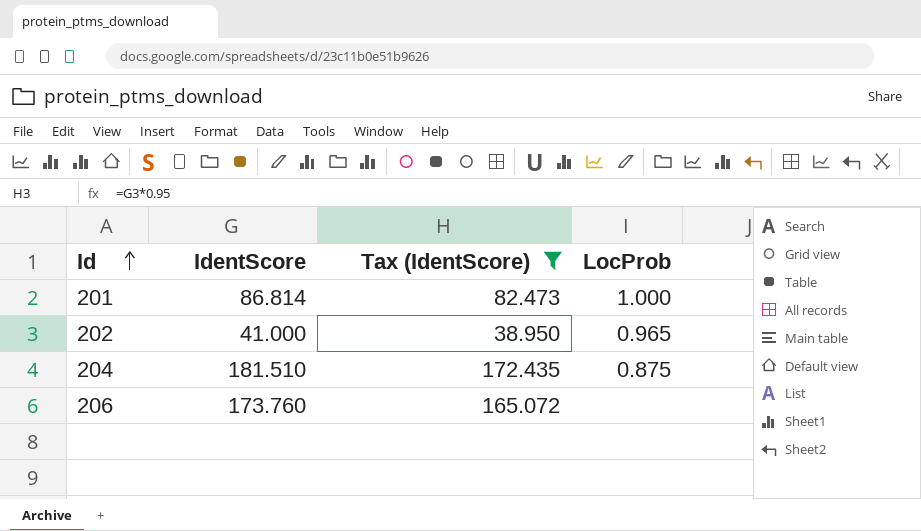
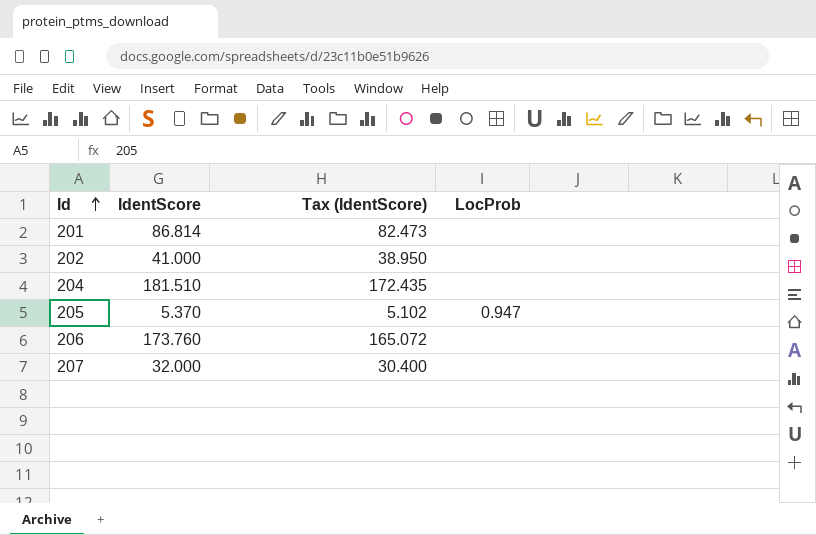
filter: Tax (IdentScore) >= 38.950 -> none
201 | LocProb: 1.000 -> none
202 | LocProb: 0.965 -> none
204 | LocProb: 0.875 -> none

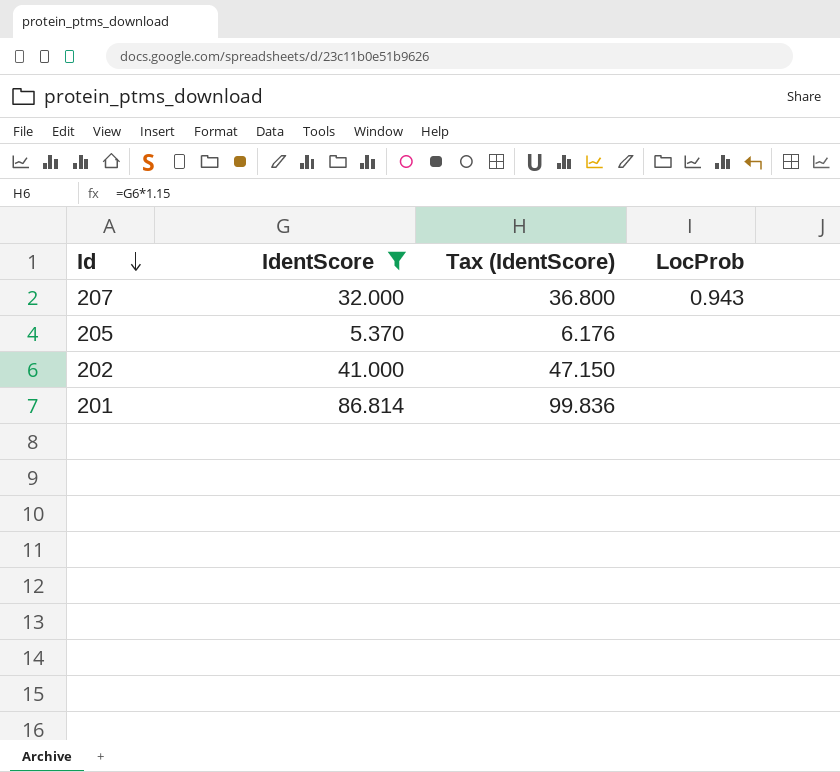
filter: none -> IdentScore <= 86.814
row order: Id ascending -> Id descending
column Tax (IdentScore) | formula: [IdentScore] * 0.95 -> [IdentScore] * 1.15
207 | LocProb: none -> 0.943
205 | LocProb: 0.947 -> none

